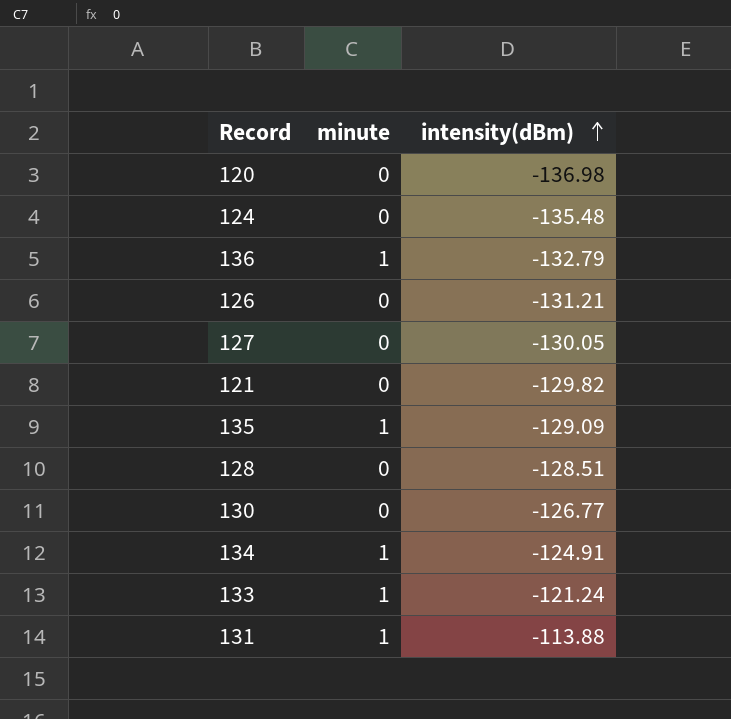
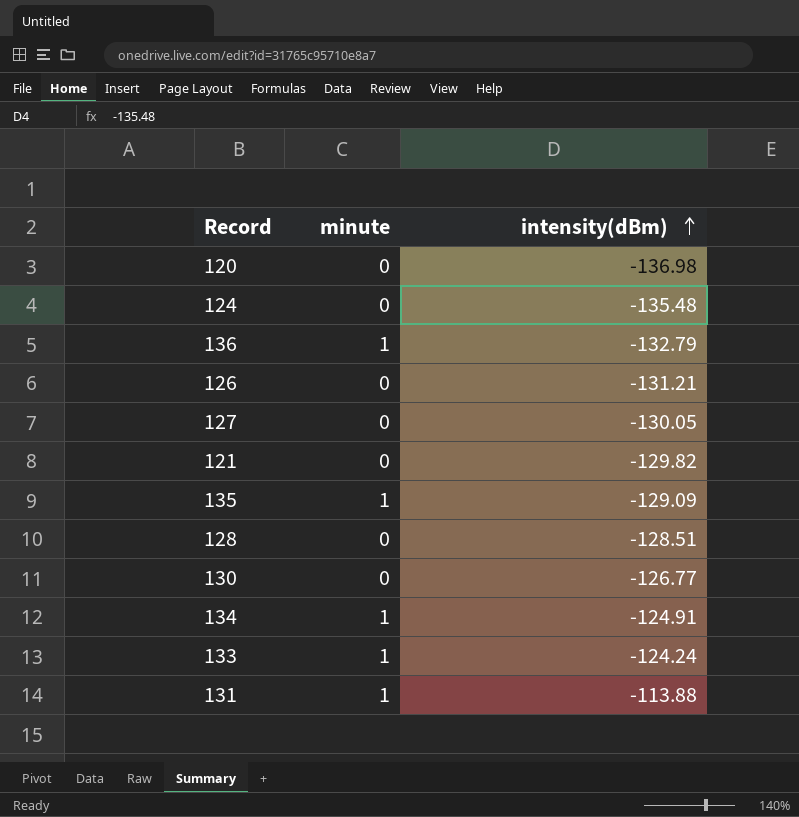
133 | intensity(dBm): -121.24 -> -124.24

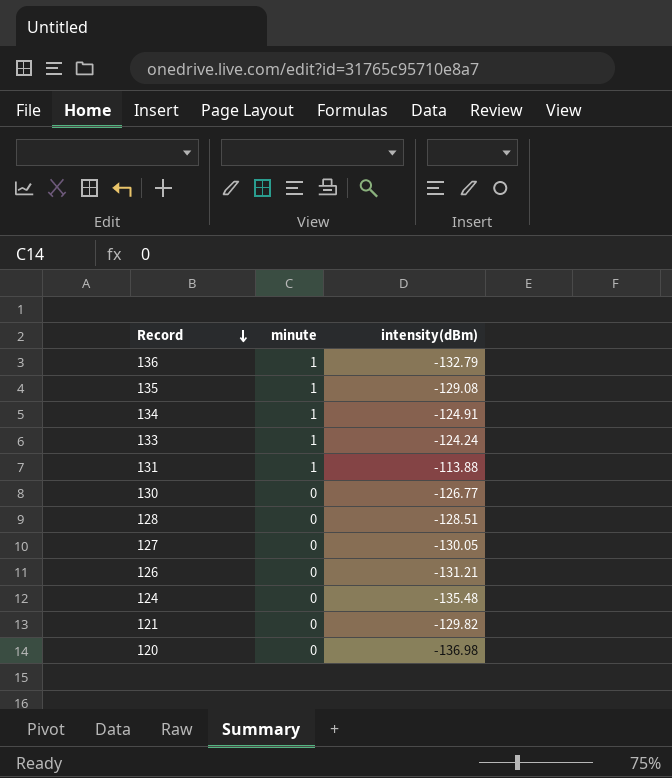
row order: intensity(dBm) ascending -> Record descending
135 | intensity(dBm): -129.09 -> -129.08

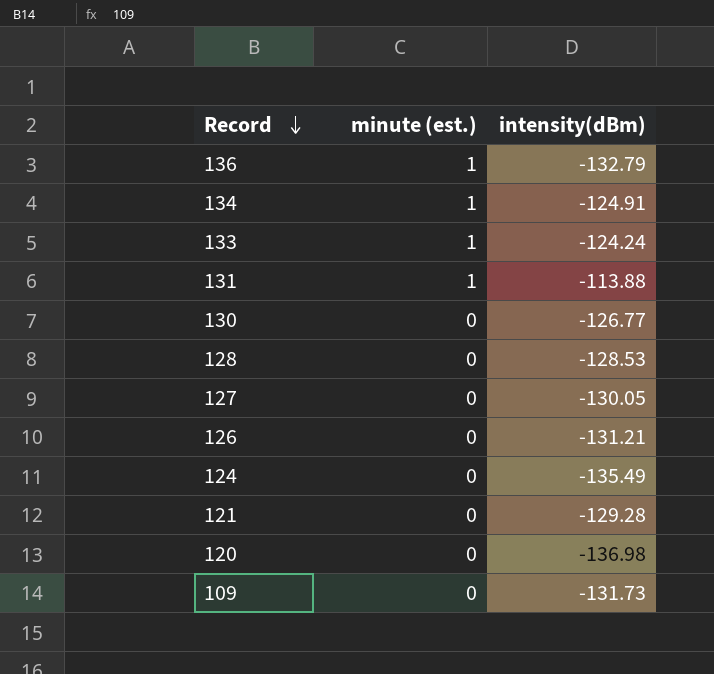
column name: minute -> minute (est.)
row 135: 1 | -129.08 -> none
128 | intensity(dBm): -128.51 -> -128.53
124 | intensity(dBm): -135.48 -> -135.49
121 | intensity(dBm): -129.82 -> -129.28
row 109: none -> 0 | -131.73

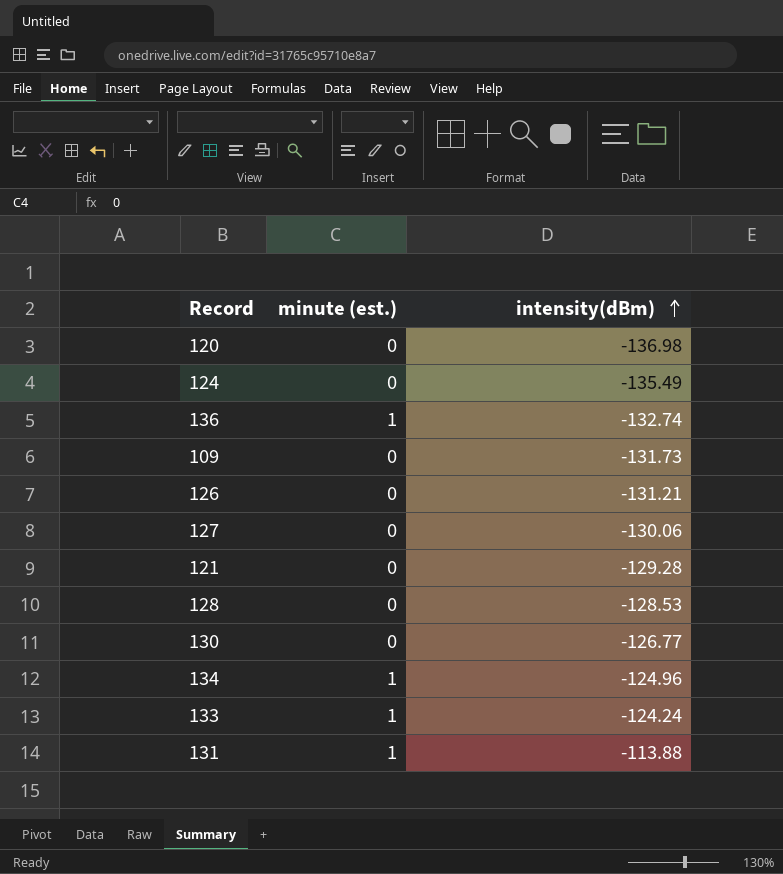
row order: Record descending -> intensity(dBm) ascending
136 | intensity(dBm): -132.79 -> -132.74
127 | intensity(dBm): -130.05 -> -130.06
134 | intensity(dBm): -124.91 -> -124.96

